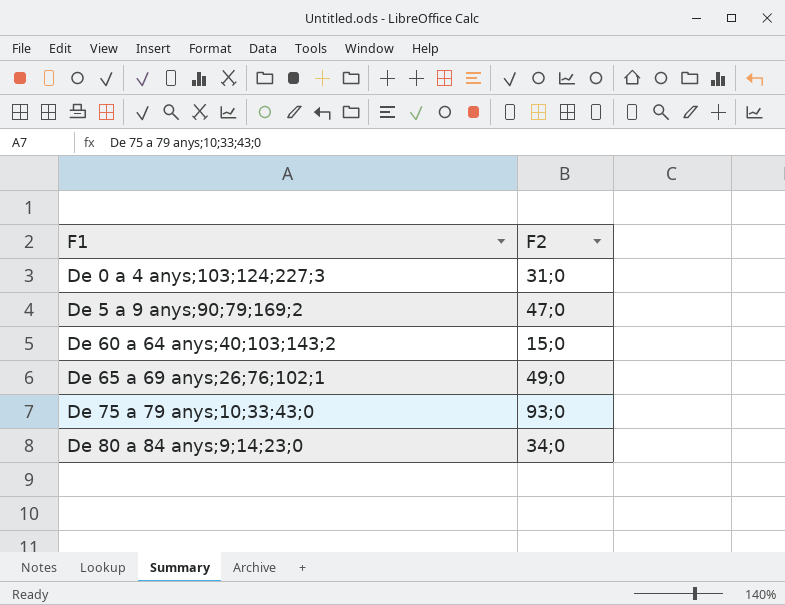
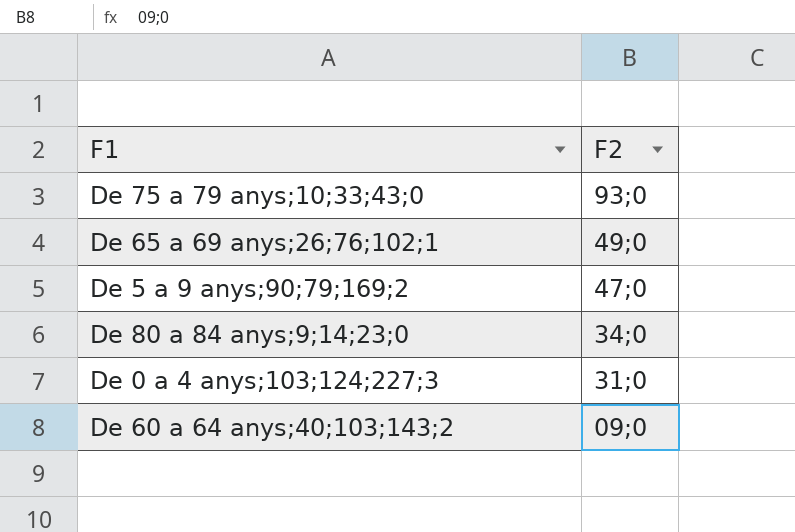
row order: F1 ascending -> F2 descending
De 60 a 64 anys;40;103;143;2 | F2: 15;0 -> 09;0

